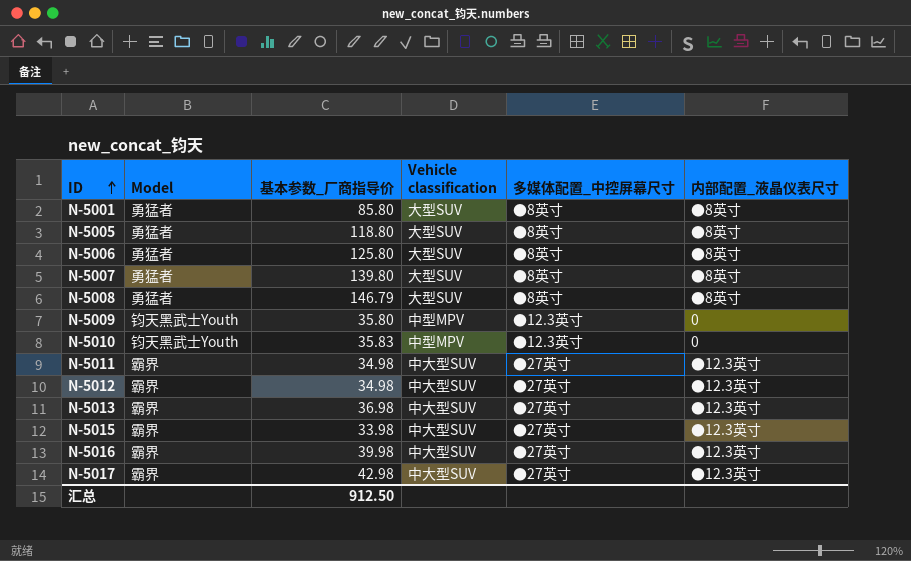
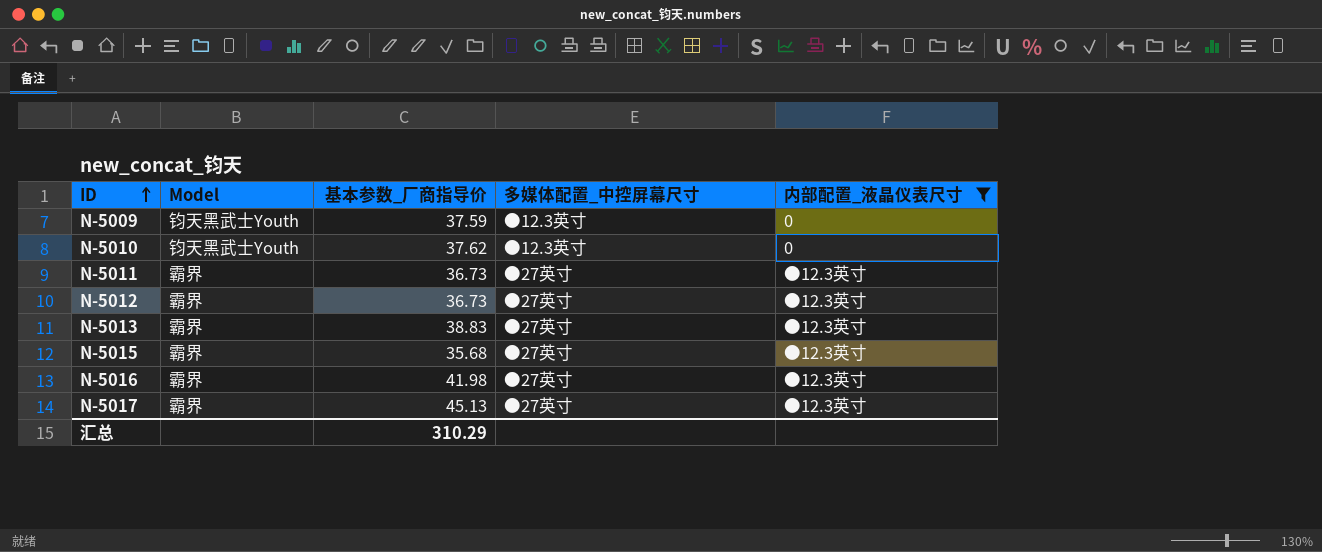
filter: none -> 内部配置_液晶仪表尺寸 != ●8英寸
column Vehicle classification | position: 4 -> none
N-5009 | 基本参数_厂商指导价: 35.80 -> 37.59
N-5010 | 基本参数_厂商指导价: 35.83 -> 37.62
N-5011 | 基本参数_厂商指导价: 34.98 -> 36.73
N-5012 | 基本参数_厂商指导价: 34.98 -> 36.73
N-5013 | 基本参数_厂商指导价: 36.98 -> 38.83
N-5015 | 基本参数_厂商指导价: 33.98 -> 35.68
N-5016 | 基本参数_厂商指导价: 39.98 -> 41.98
N-5017 | 基本参数_厂商指导价: 42.98 -> 45.13
汇总 | 基本参数_厂商指导价: 912.50 -> 310.29

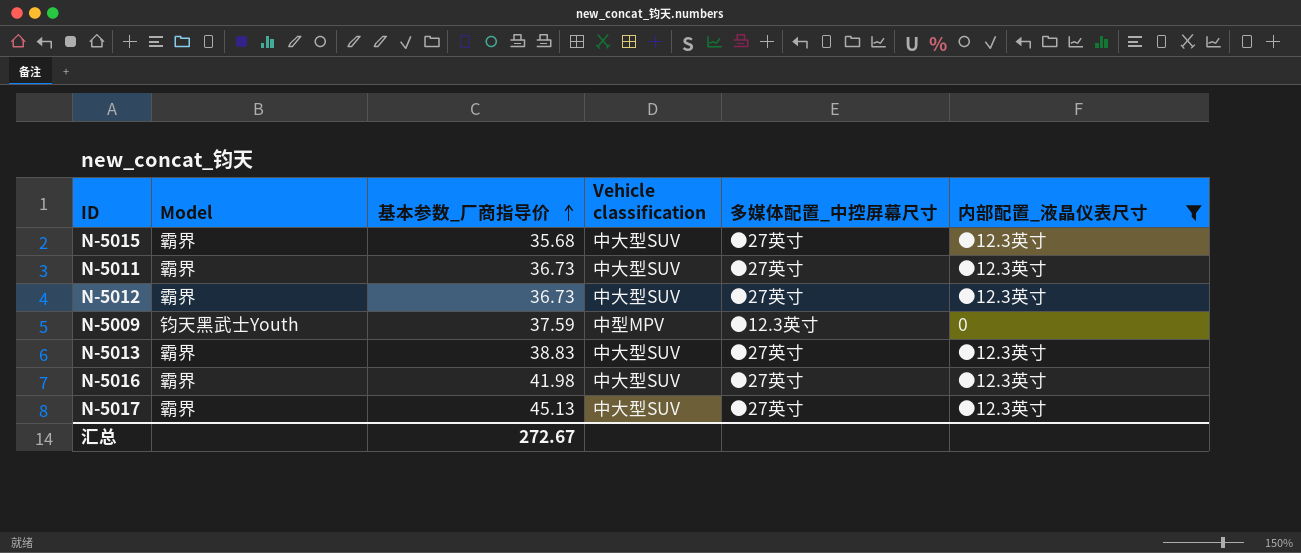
row order: ID ascending -> 基本参数_厂商指导价 ascending
column Vehicle classification | position: none -> 4
row N-5010: 钧天黑武士Youth | 37.62 | ●12.3英寸 | 0 -> none
汇总 | 基本参数_厂商指导价: 310.29 -> 272.67

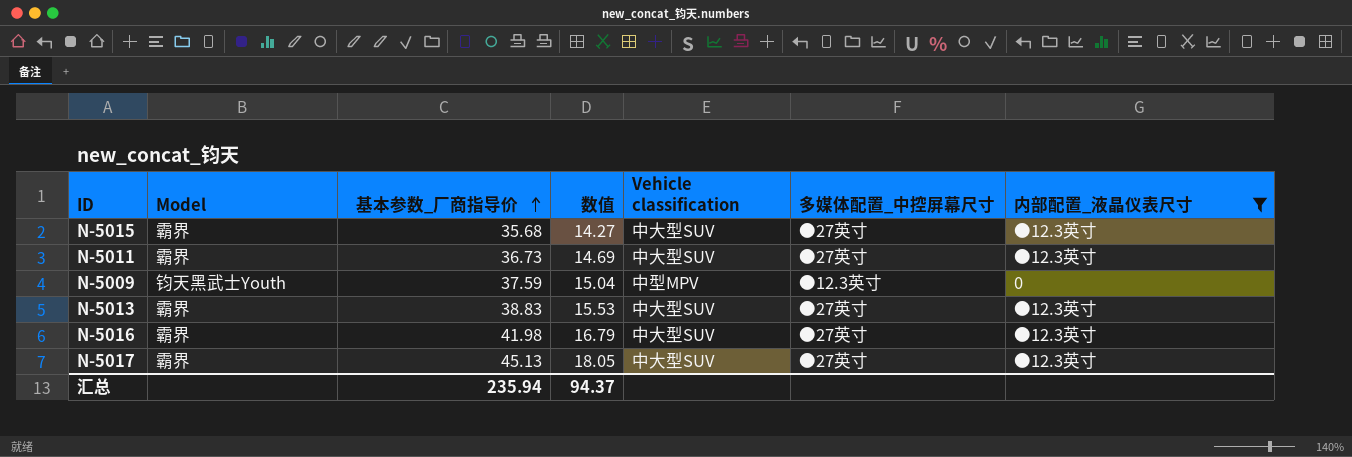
column 数值 | formula: none -> [基本参数_厂商指导价] * 0.4
row N-5012: 霸界 | 36.73 | 中大型SUV | ●27英寸 | ●12.3英寸 -> none
汇总 | 基本参数_厂商指导价: 272.67 -> 235.94

